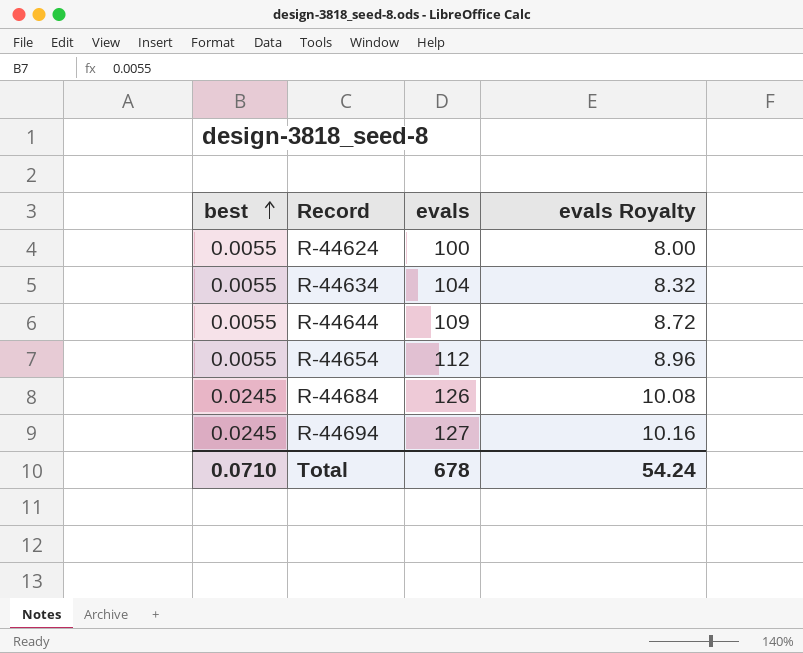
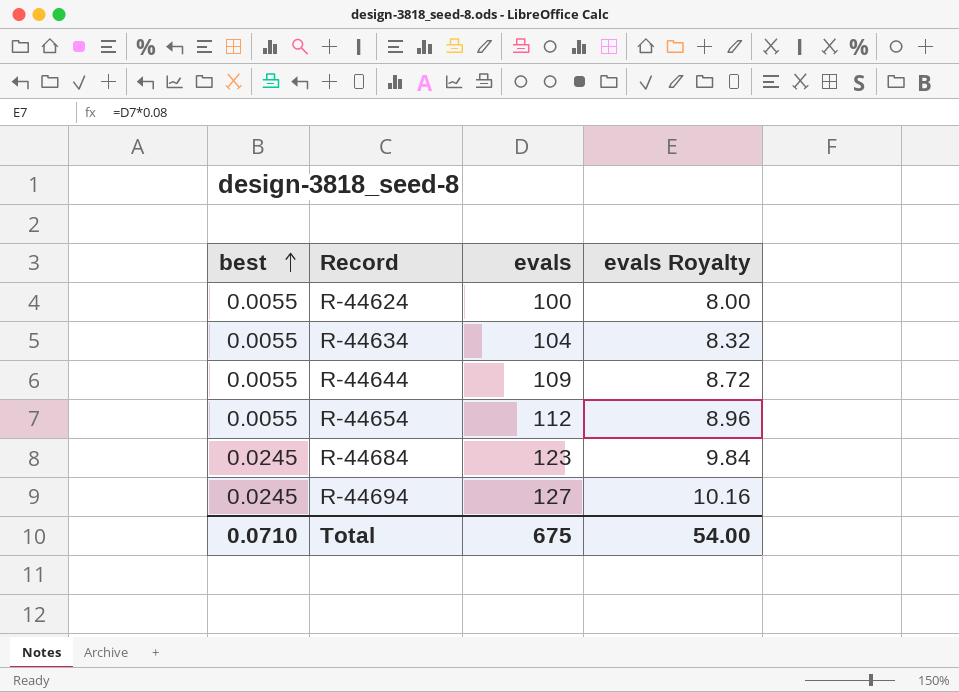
R-44684 | evals: 126 -> 123
R-44684 | evals Royalty: 10.08 -> 9.84
Total | evals: 678 -> 675
Total | evals Royalty: 54.24 -> 54.00

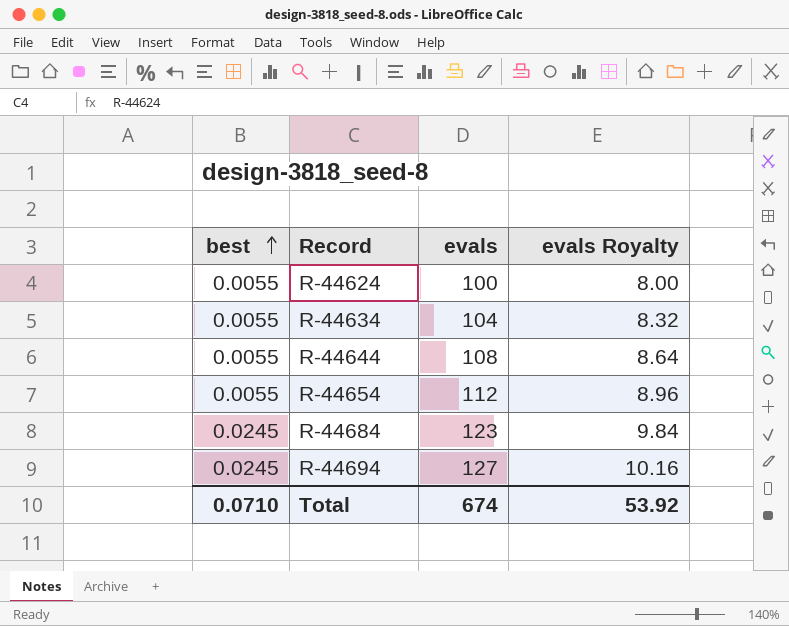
R-44644 | evals: 109 -> 108
R-44644 | evals Royalty: 8.72 -> 8.64
Total | evals: 675 -> 674
Total | evals Royalty: 54.00 -> 53.92

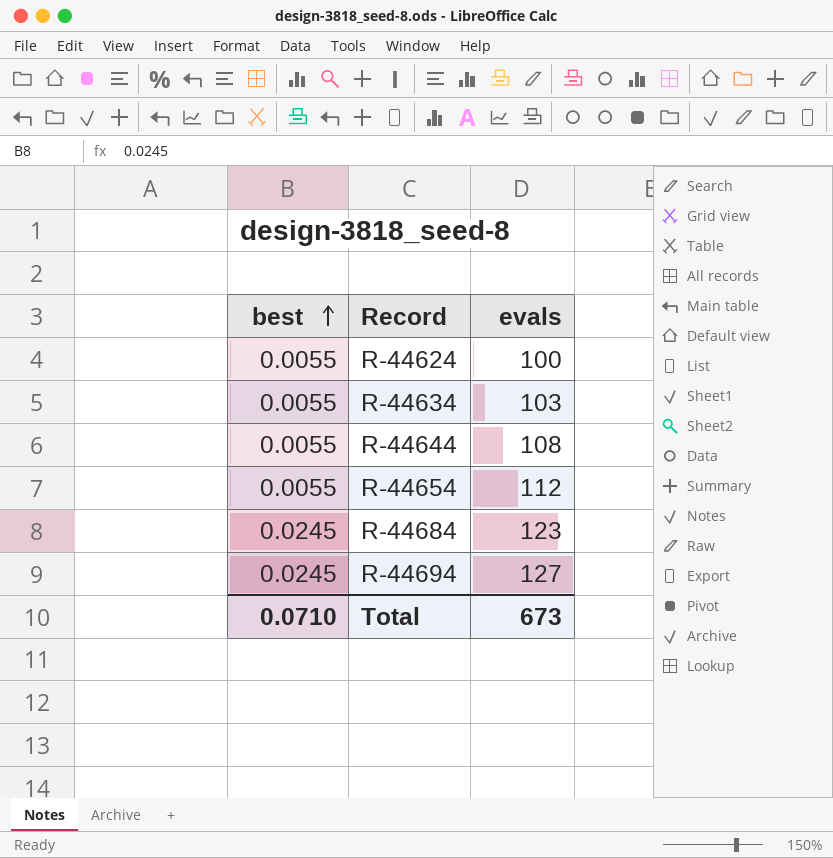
column evals Royalty | formula: [evals] * 0.08 -> none
R-44634 | evals: 104 -> 103
Total | evals: 674 -> 673

